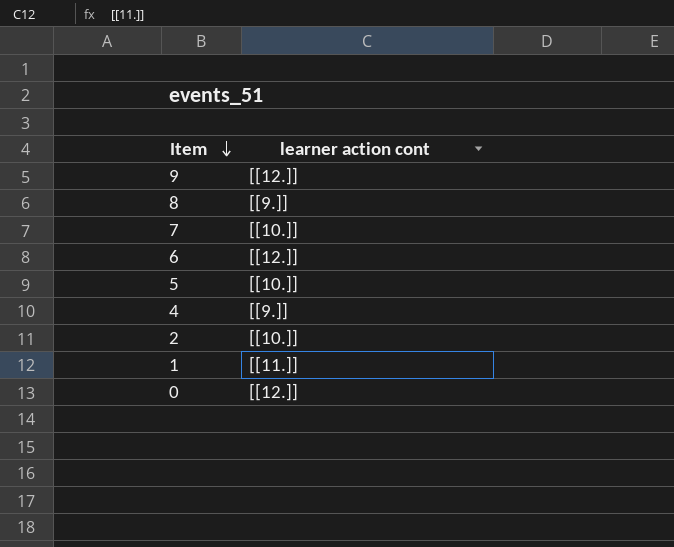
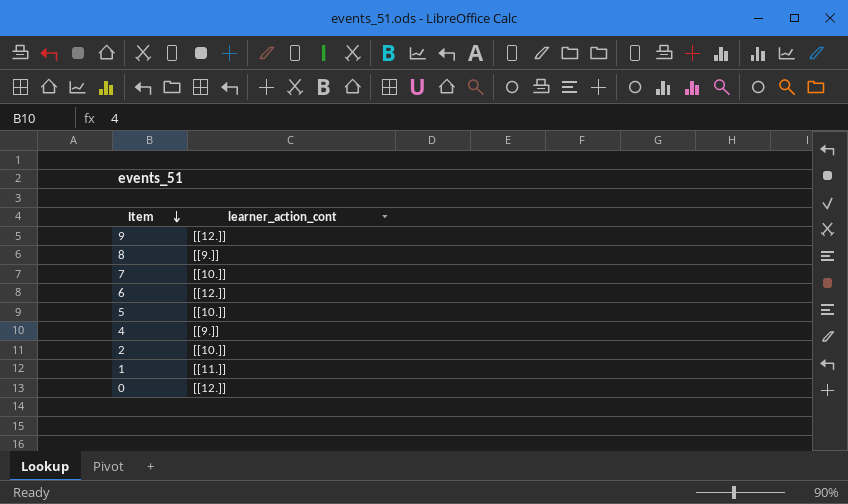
column name: learner action cont -> learner_action_cont

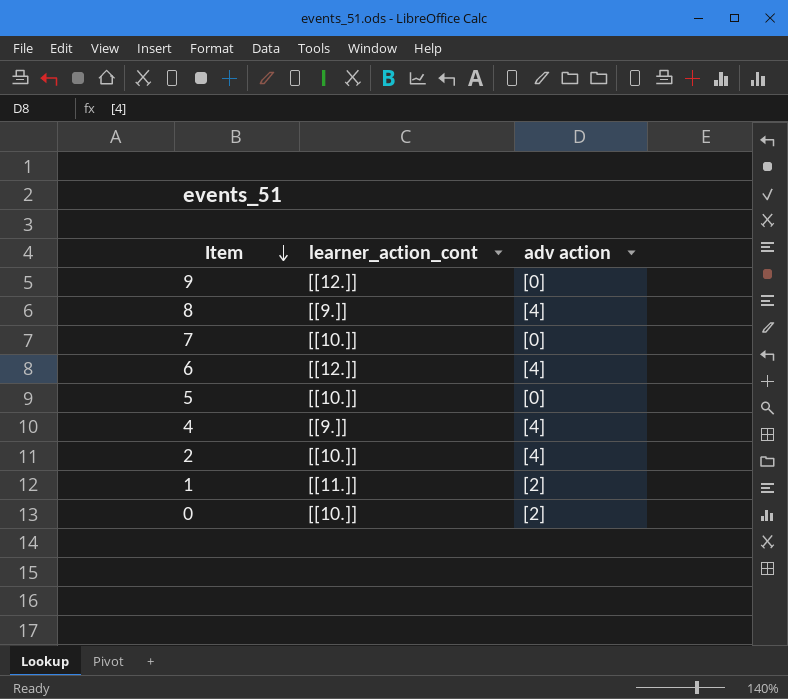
column adv action | position: none -> 3
0 | learner_action_cont: [[12.]] -> [[10.]]

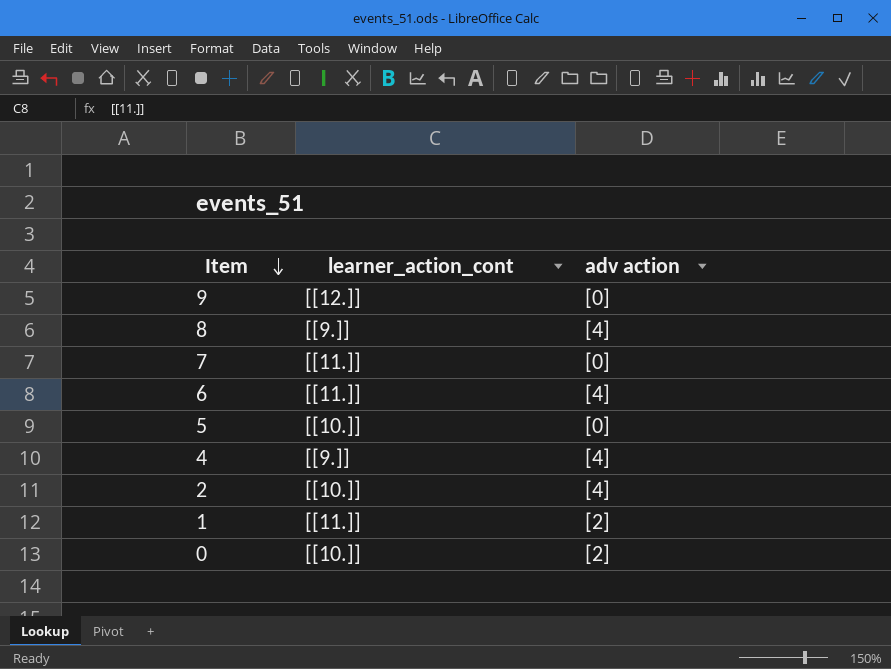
7 | learner_action_cont: [[10.]] -> [[11.]]
6 | learner_action_cont: [[12.]] -> [[11.]]

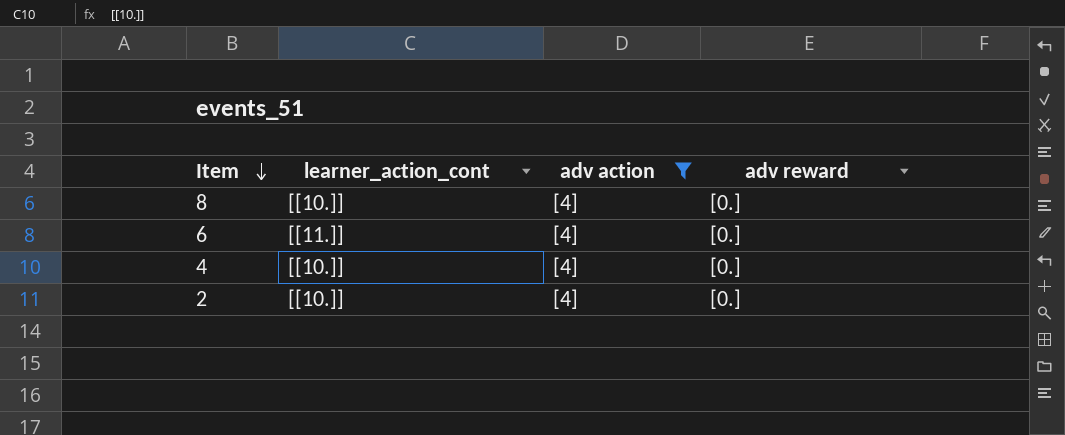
filter: none -> adv action = [4]
column adv reward | position: none -> 4
8 | learner_action_cont: [[9.]] -> [[10.]]
4 | learner_action_cont: [[9.]] -> [[10.]]

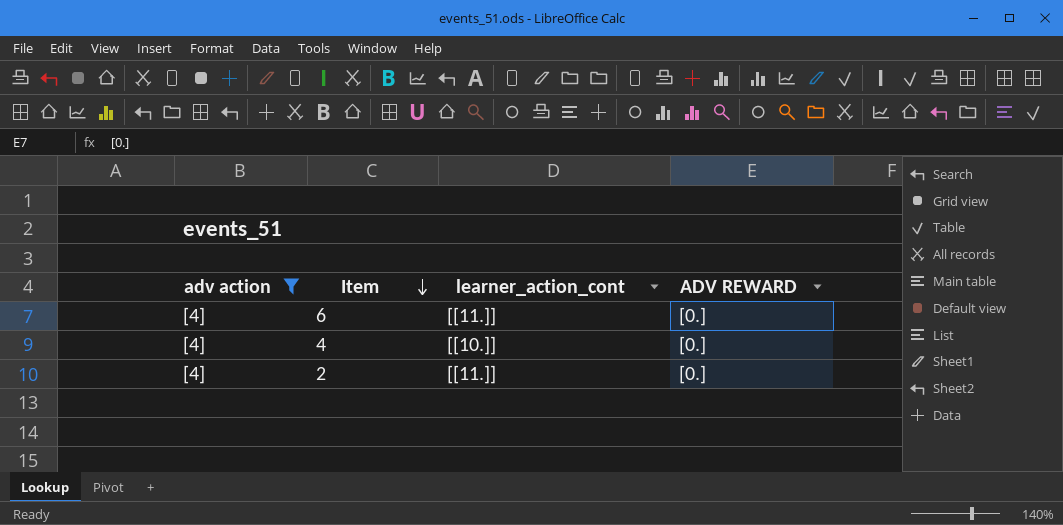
column adv action | position: 3 -> 1
column name: adv reward -> ADV REWARD
row 8: [[10.]] | [4] | [0.] -> none
2 | learner_action_cont: [[10.]] -> [[11.]]

